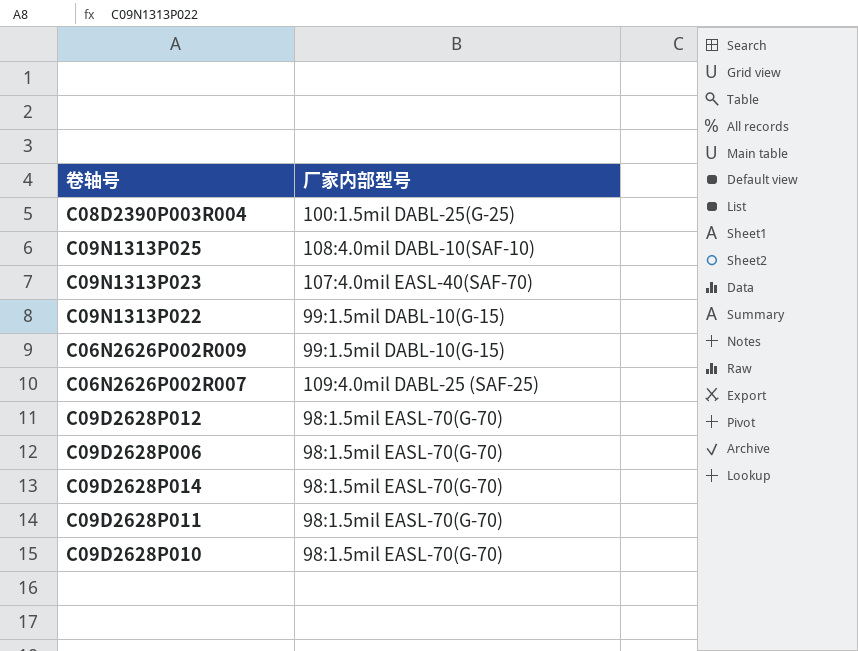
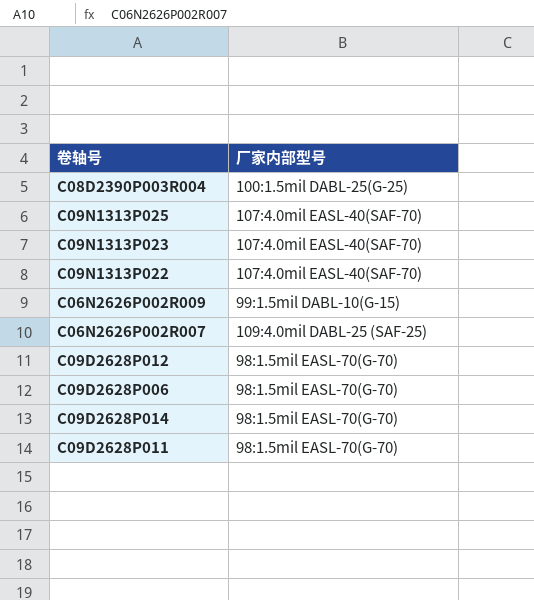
row C09D2628P010: 98:1.5mil EASL-70(G-70) -> none
C09N1313P025 | 厂家内部型号: 108:4.0mil DABL-10(SAF-10) -> 107:4.0mil EASL-40(SAF-70)
C09N1313P022 | 厂家内部型号: 99:1.5mil DABL-10(G-15) -> 107:4.0mil EASL-40(SAF-70)

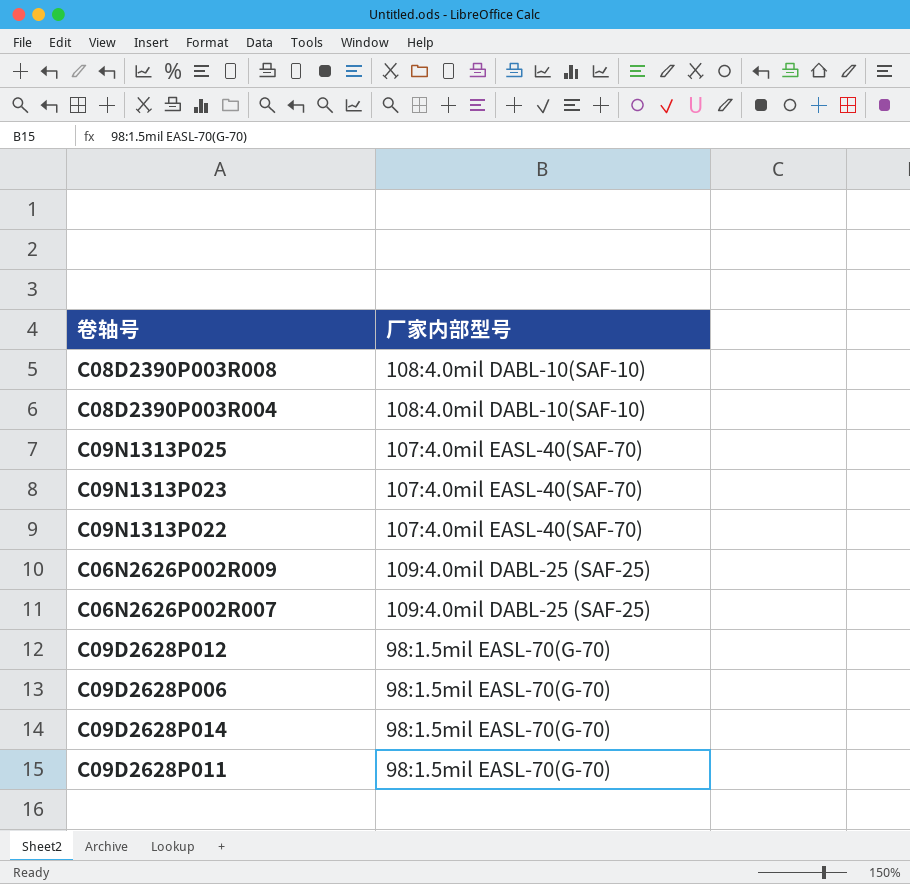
row C08D2390P003R008: none -> 108:4.0mil DABL-10(SAF-10)
C08D2390P003R004 | 厂家内部型号: 100:1.5mil DABL-25(G-25) -> 108:4.0mil DABL-10(SAF-10)
C06N2626P002R009 | 厂家内部型号: 99:1.5mil DABL-10(G-15) -> 109:4.0mil DABL-25 (SAF-25)

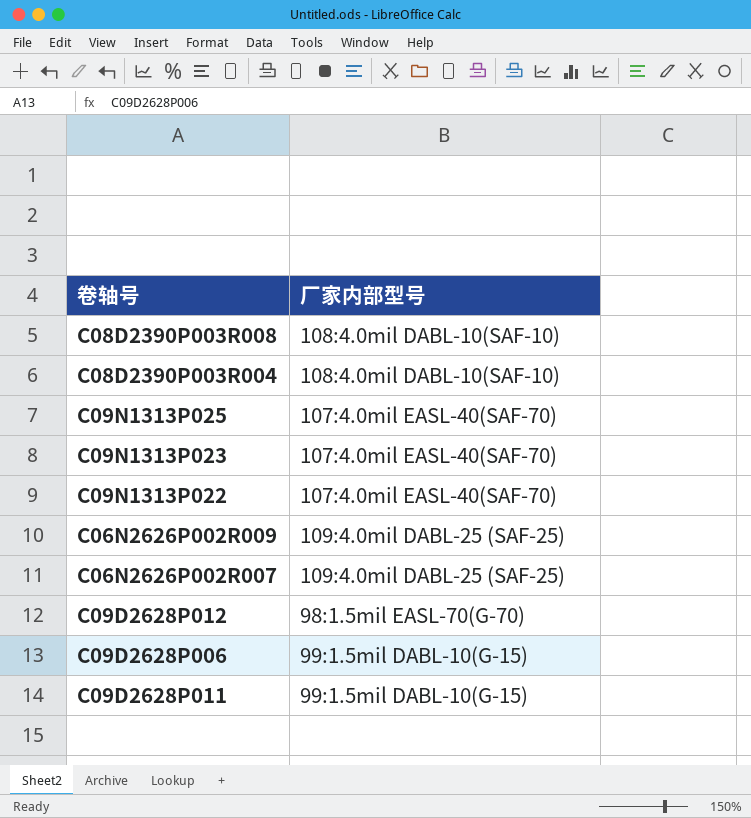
row C09D2628P014: 98:1.5mil EASL-70(G-70) -> none
C09D2628P006 | 厂家内部型号: 98:1.5mil EASL-70(G-70) -> 99:1.5mil DABL-10(G-15)
C09D2628P011 | 厂家内部型号: 98:1.5mil EASL-70(G-70) -> 99:1.5mil DABL-10(G-15)

